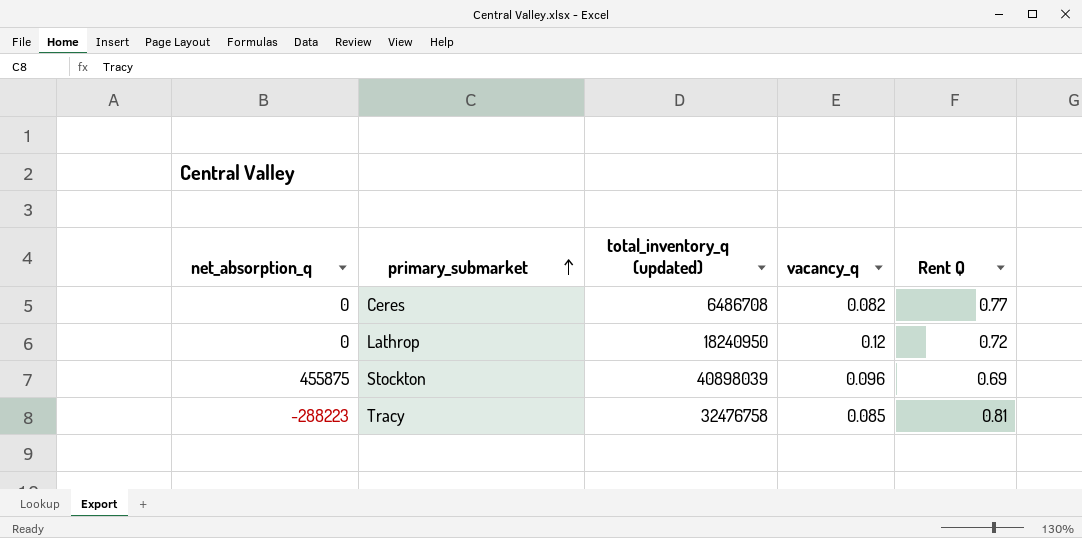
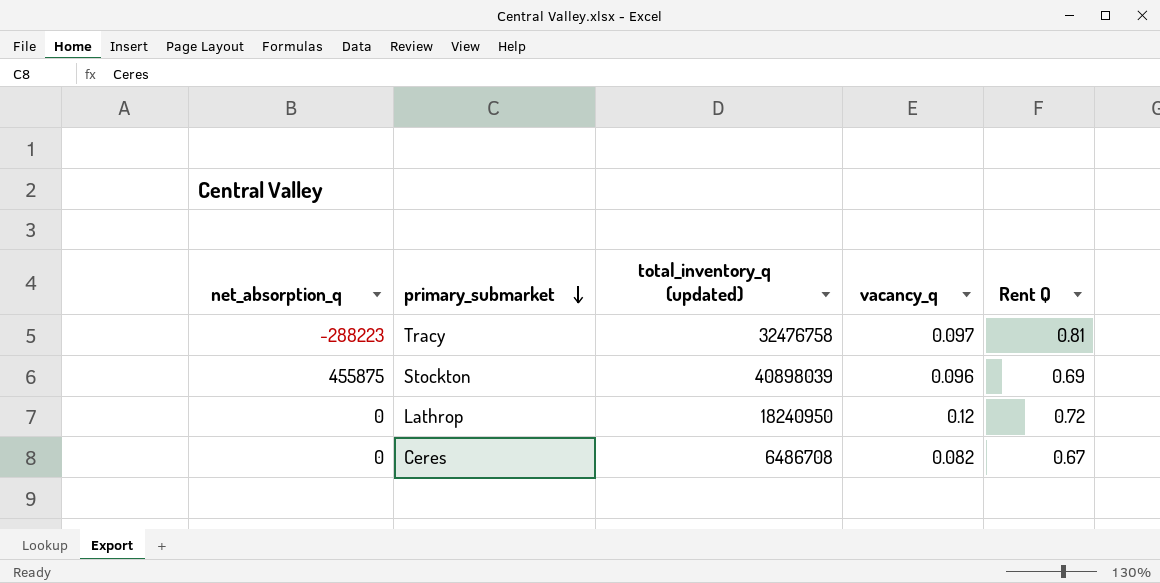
row order: primary_submarket ascending -> primary_submarket descending
Tracy | vacancy_q: 0.085 -> 0.097
Ceres | Rent Q: 0.77 -> 0.67

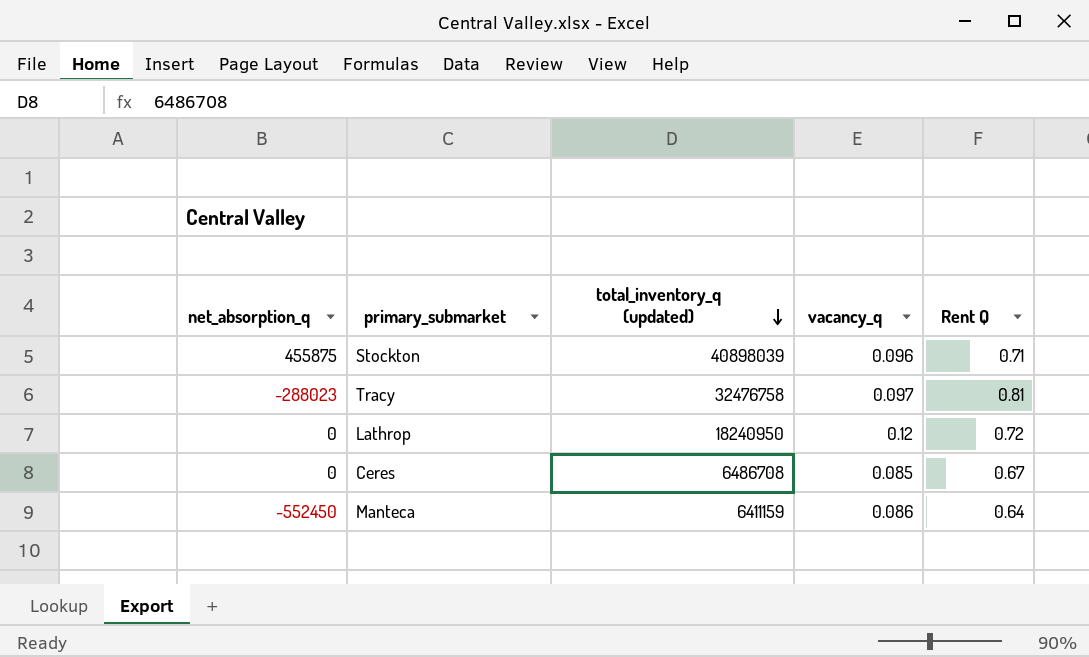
row order: primary_submarket descending -> total_inventory_q (updated) descending
Stockton | Rent Q: 0.69 -> 0.71
Tracy | net_absorption_q: -288223 -> -288023
Ceres | vacancy_q: 0.082 -> 0.085
row Manteca: none -> -552450 | 6411159 | 0.086 | 0.64

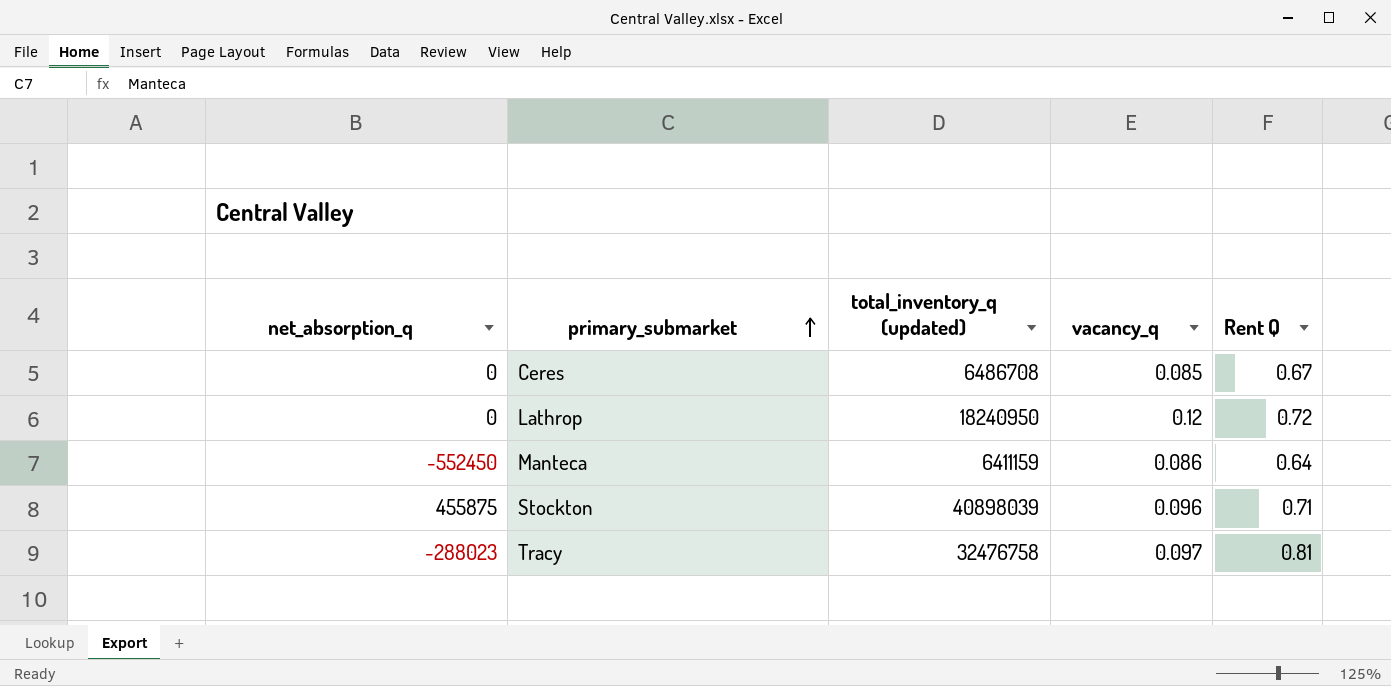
row order: total_inventory_q (updated) descending -> primary_submarket ascending

